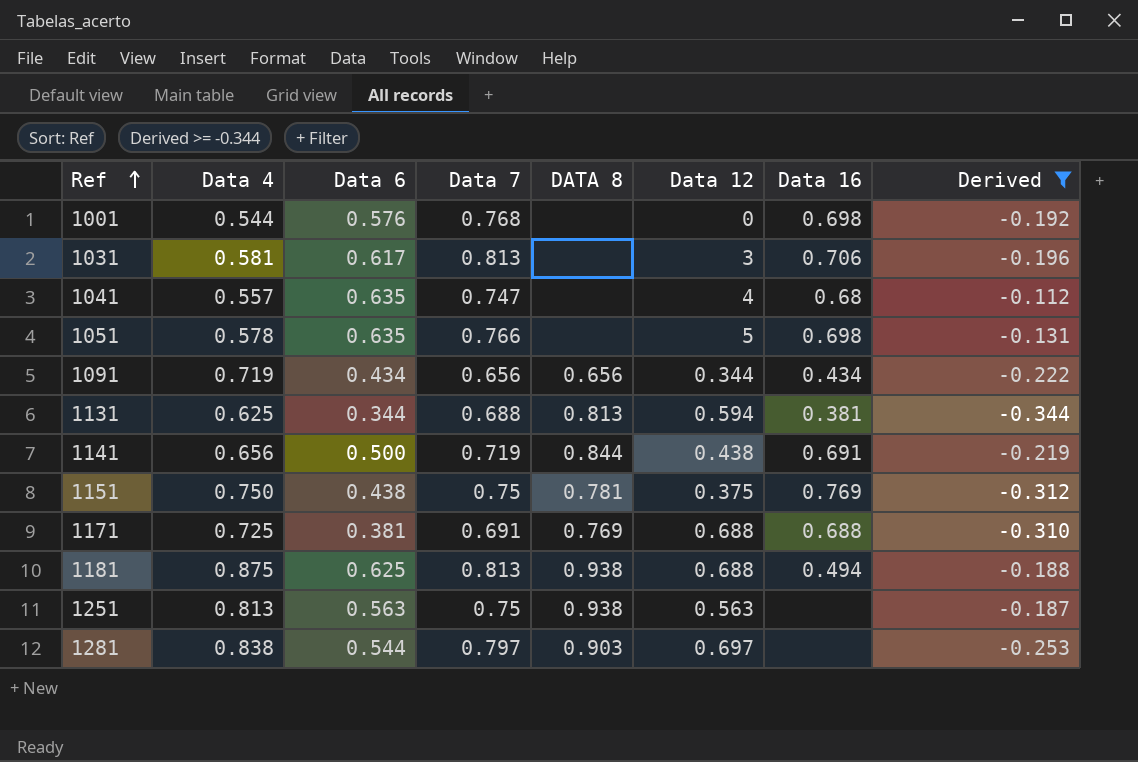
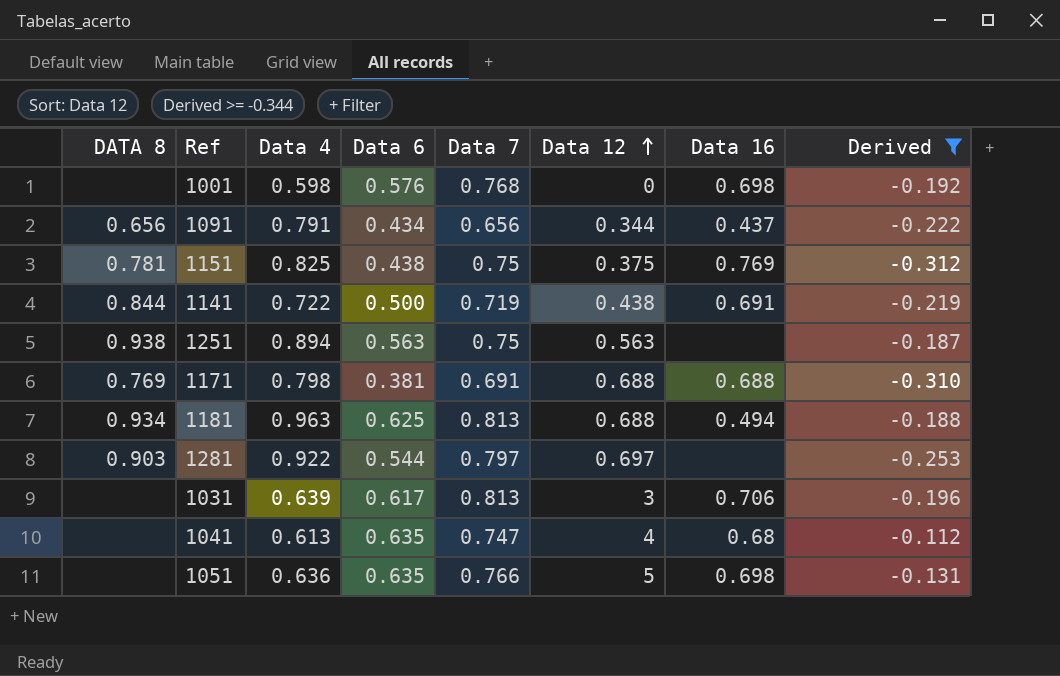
row order: Ref ascending -> Data 12 ascending
column DATA 8 | position: 5 -> 1
row 1131: 0.625 | 0.344 | 0.688 | 0.813 | 0.594 | 0.381 | -0.344 -> none
1001 | Data 4: 0.544 -> 0.598
1091 | Data 4: 0.719 -> 0.791
1091 | Data 16: 0.434 -> 0.437
1151 | Data 4: 0.750 -> 0.825
1141 | Data 4: 0.656 -> 0.722
1251 | Data 4: 0.813 -> 0.894
1171 | Data 4: 0.725 -> 0.798
1181 | DATA 8: 0.938 -> 0.934
1181 | Data 4: 0.875 -> 0.963
1281 | Data 4: 0.838 -> 0.922
1031 | Data 4: 0.581 -> 0.639
1041 | Data 4: 0.557 -> 0.613
1051 | Data 4: 0.578 -> 0.636

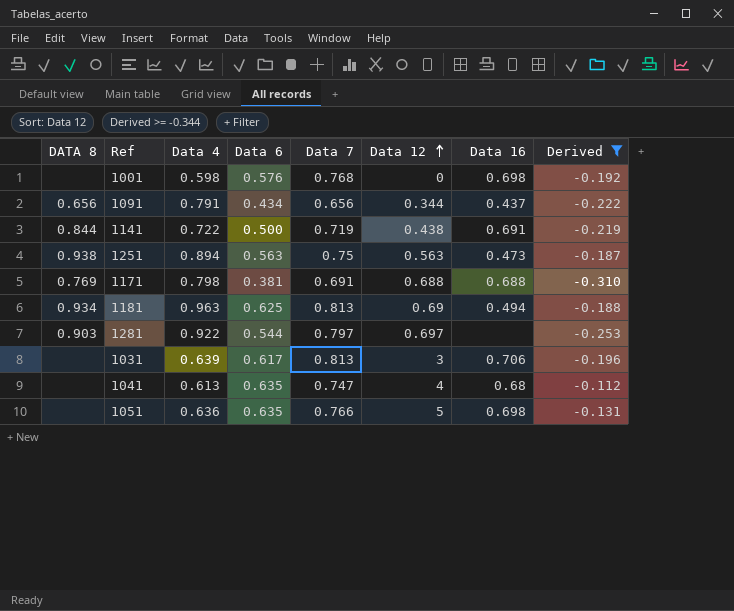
row 1151: 0.781 | 0.825 | 0.438 | 0.75 | 0.375 | 0.769 | -0.312 -> none
1251 | Data 16: none -> 0.473
1181 | Data 12: 0.688 -> 0.69

